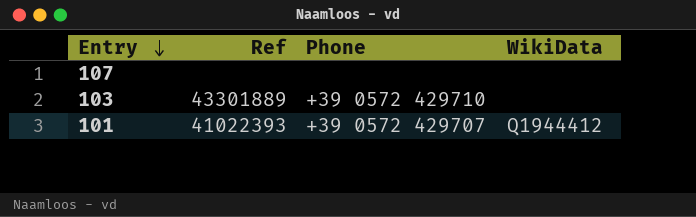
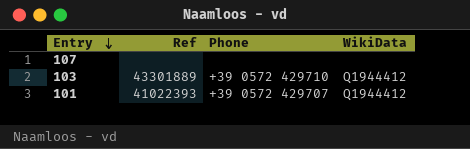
103 | WikiData: none -> Q1944412

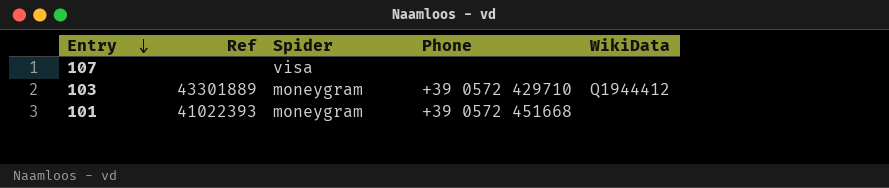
column Spider | position: none -> 3
101 | Phone: +39 0572 429707 -> +39 0572 451668
101 | WikiData: Q1944412 -> none

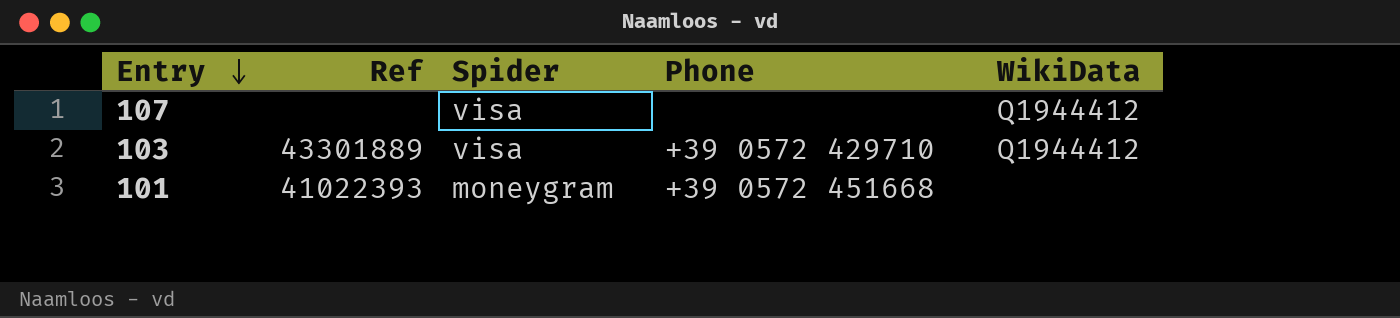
107 | WikiData: none -> Q1944412
103 | Spider: moneygram -> visa

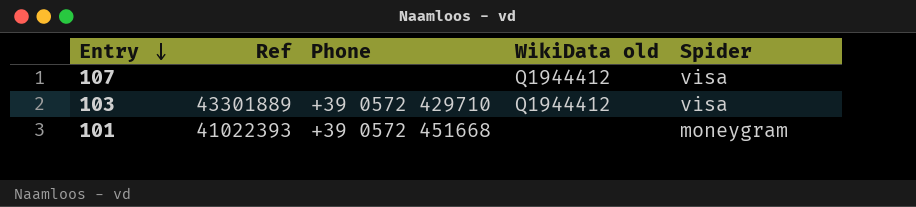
column name: WikiData -> WikiData old
column Spider | position: 3 -> 5

